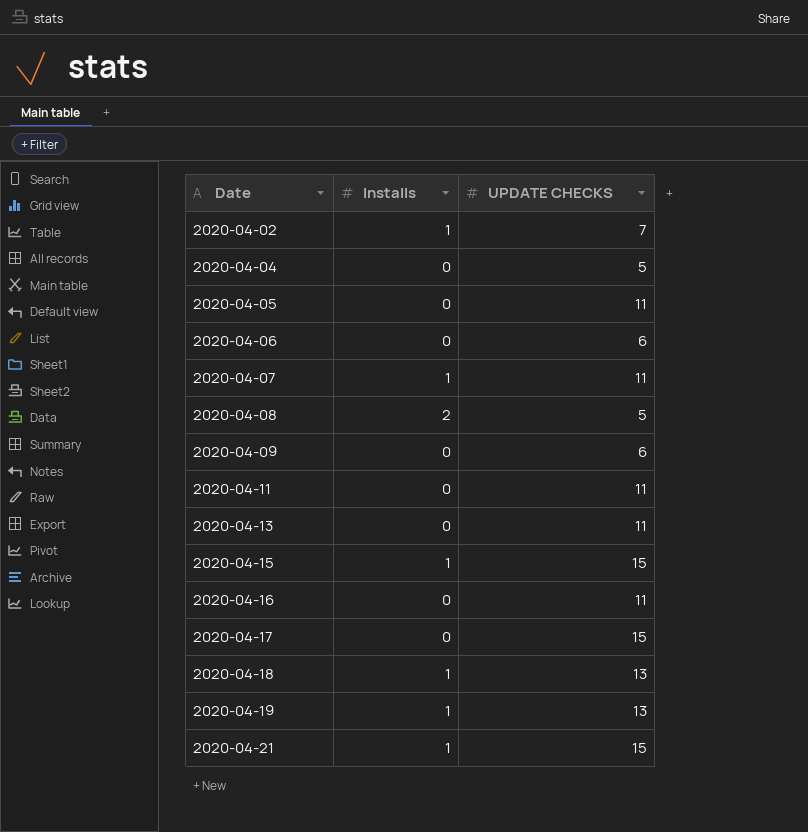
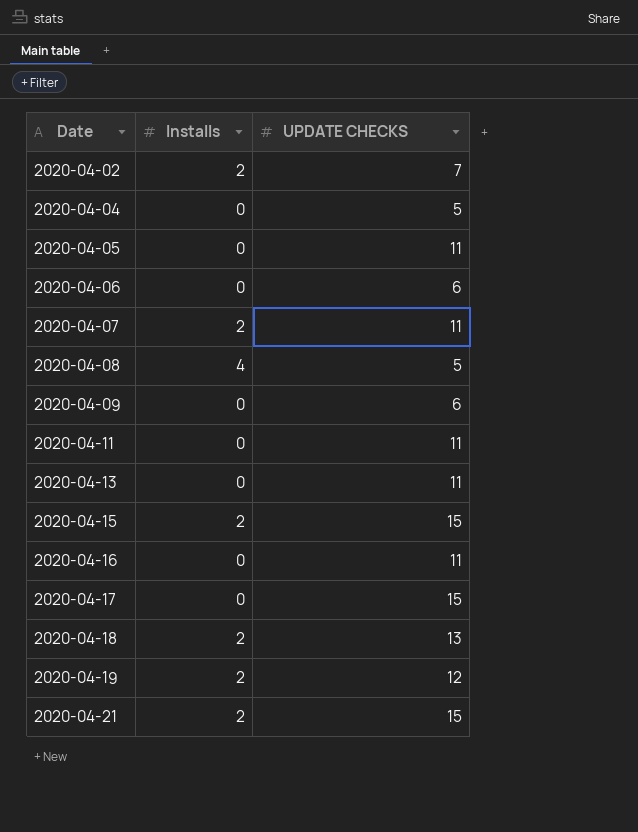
2020-04-02 | Installs: 1 -> 2
2020-04-07 | Installs: 1 -> 2
2020-04-08 | Installs: 2 -> 4
2020-04-15 | Installs: 1 -> 2
2020-04-18 | Installs: 1 -> 2
2020-04-19 | Installs: 1 -> 2
2020-04-19 | UPDATE CHECKS: 13 -> 12
2020-04-21 | Installs: 1 -> 2

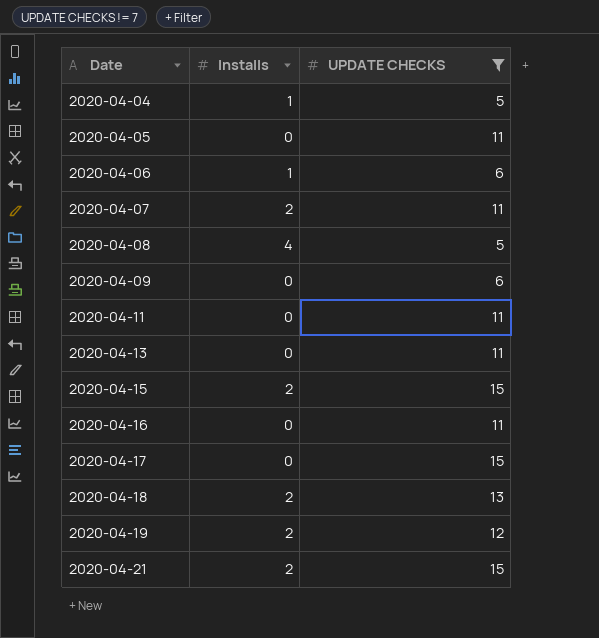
filter: none -> UPDATE CHECKS != 7
2020-04-04 | Installs: 0 -> 1
2020-04-06 | Installs: 0 -> 1

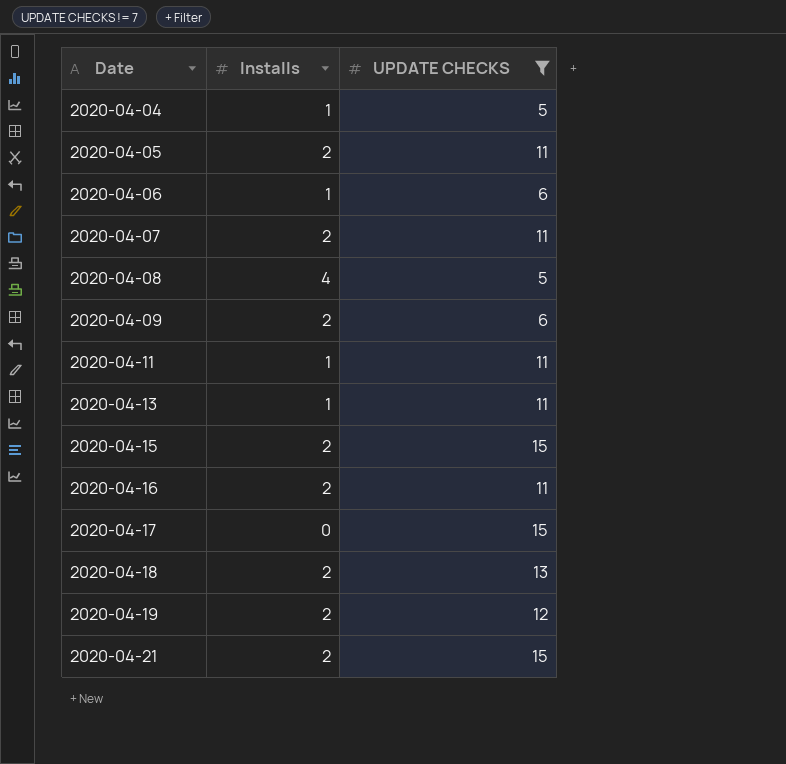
2020-04-05 | Installs: 0 -> 2
2020-04-09 | Installs: 0 -> 2
2020-04-11 | Installs: 0 -> 1
2020-04-13 | Installs: 0 -> 1
2020-04-16 | Installs: 0 -> 2

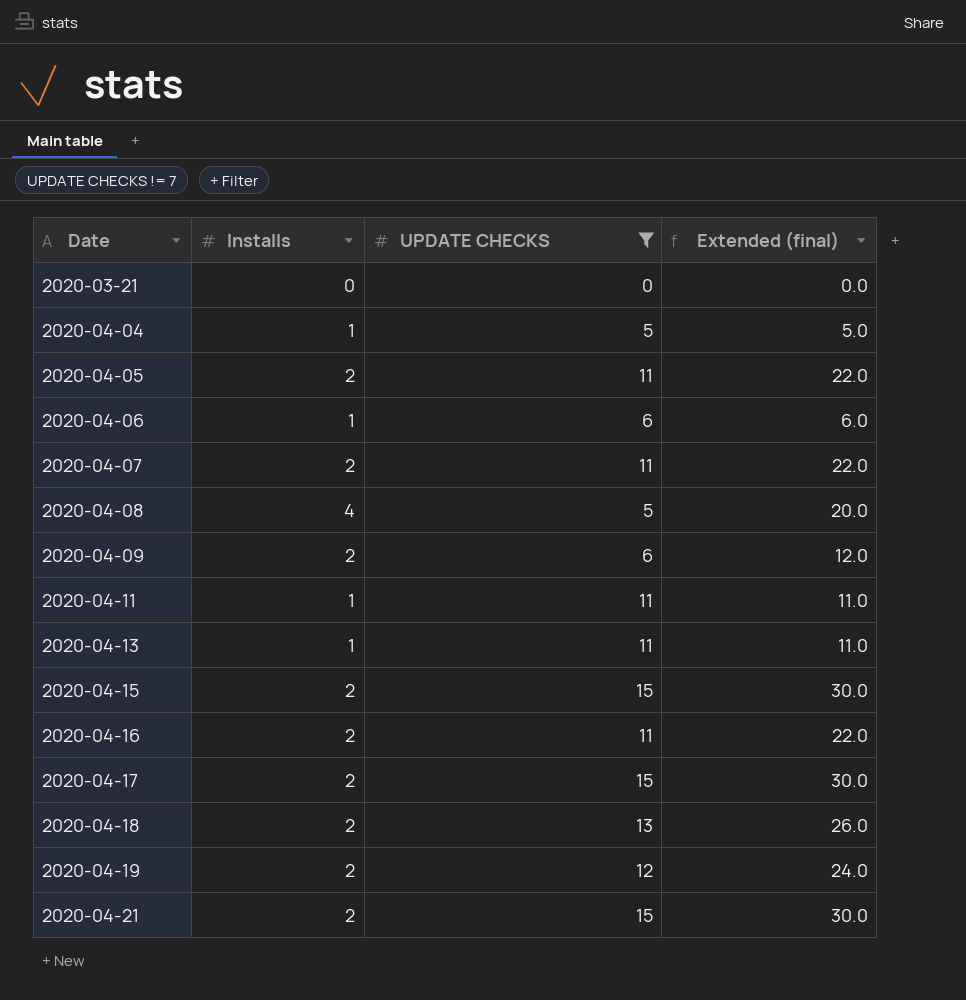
column Extended (final) | formula: none -> [Installs] * [UPDATE CHECKS]
row 2020-03-21: none -> 0 | 0 | 0.0
2020-04-17 | Installs: 0 -> 2

